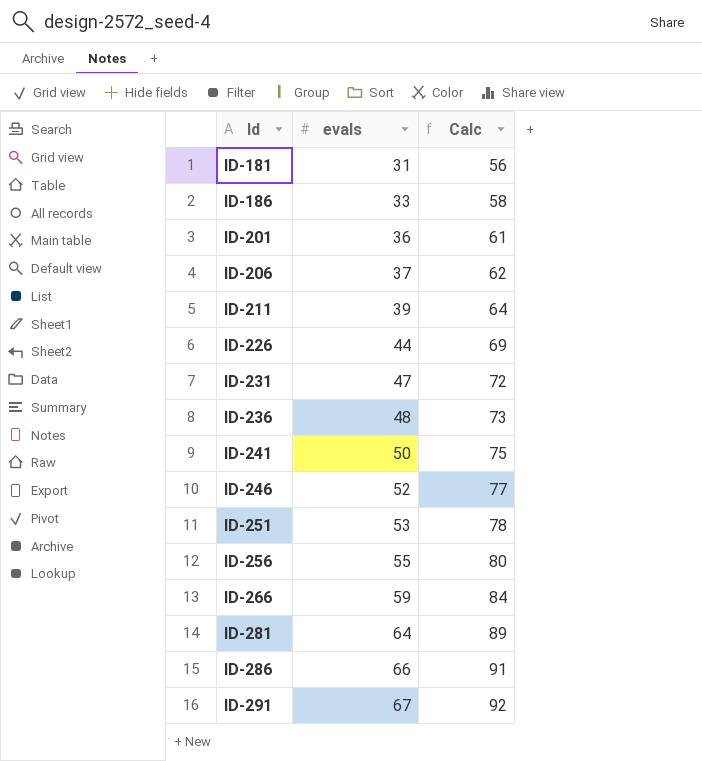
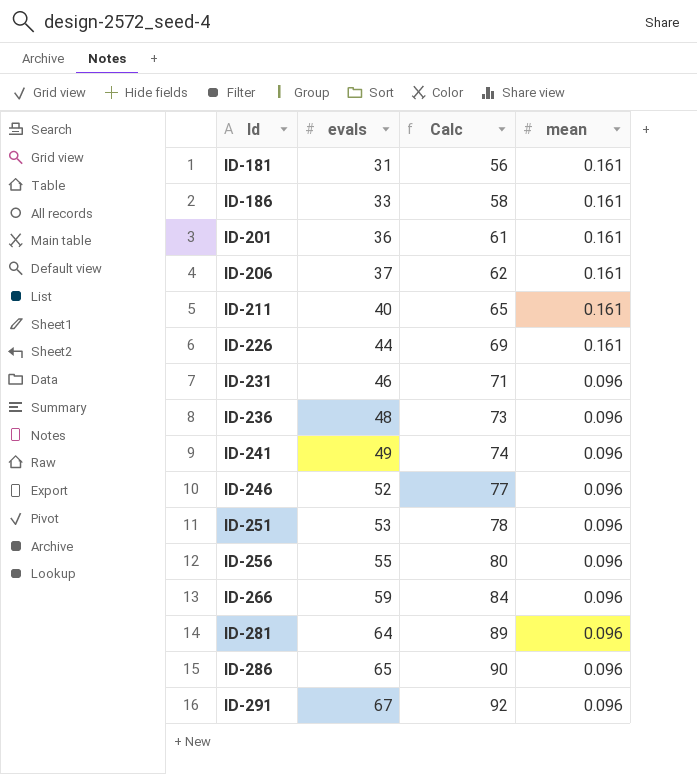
column mean | position: none -> 4
ID-211 | evals: 39 -> 40
ID-211 | Calc: 64 -> 65
ID-231 | evals: 47 -> 46
ID-231 | Calc: 72 -> 71
ID-241 | evals: 50 -> 49
ID-241 | Calc: 75 -> 74
ID-286 | evals: 66 -> 65
ID-286 | Calc: 91 -> 90

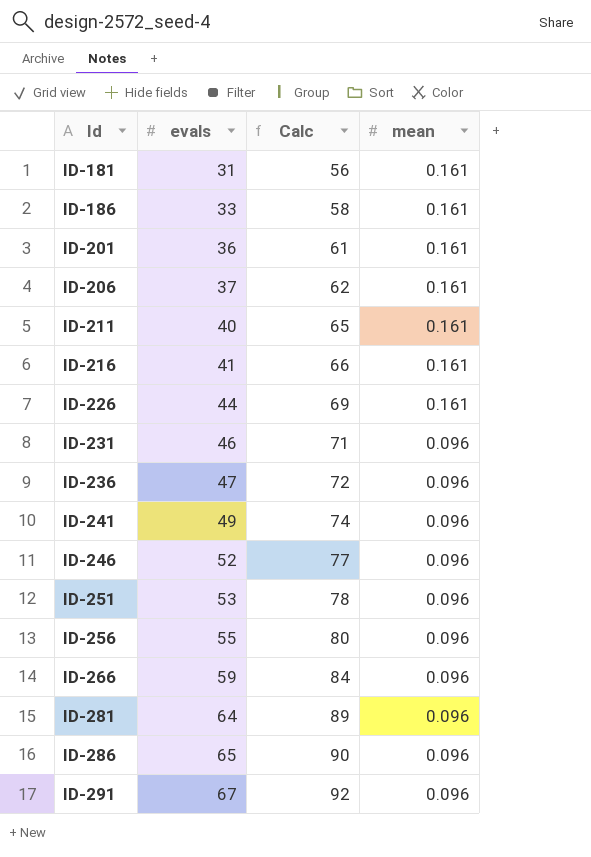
row ID-216: none -> 41 | 66 | 0.161
ID-236 | evals: 48 -> 47
ID-236 | Calc: 73 -> 72

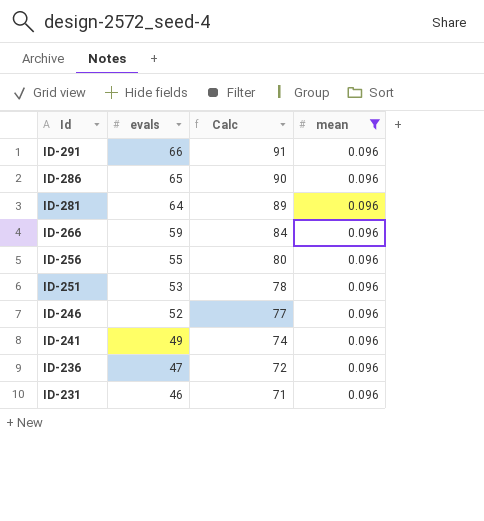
filter: none -> mean = 0.096
row order: Id ascending -> Id descending
ID-291 | evals: 67 -> 66
ID-291 | Calc: 92 -> 91

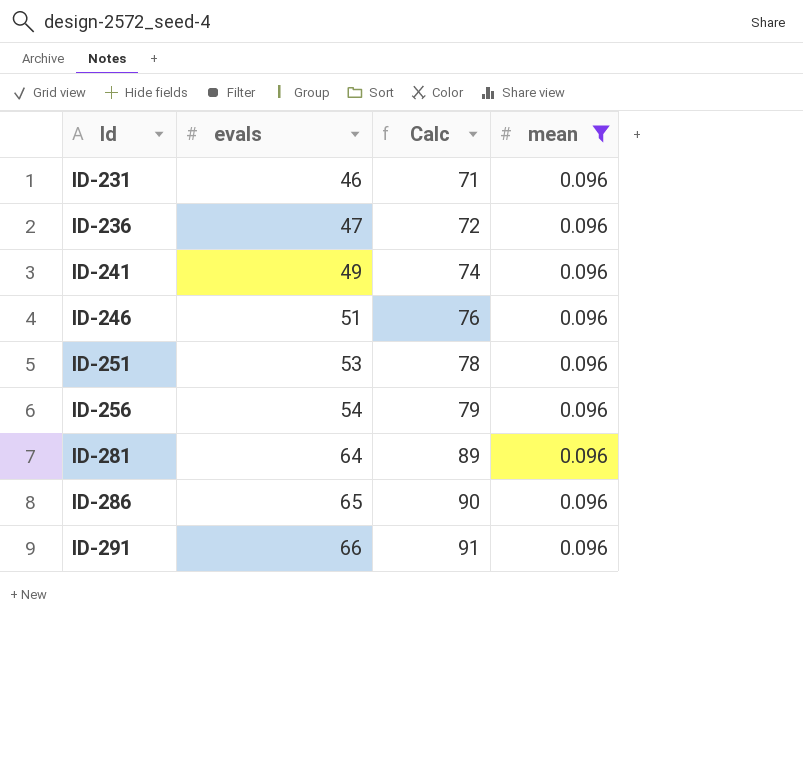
row order: Id descending -> Id ascending
row ID-266: 59 | 84 | 0.096 -> none
ID-246 | evals: 52 -> 51
ID-246 | Calc: 77 -> 76
ID-256 | evals: 55 -> 54
ID-256 | Calc: 80 -> 79

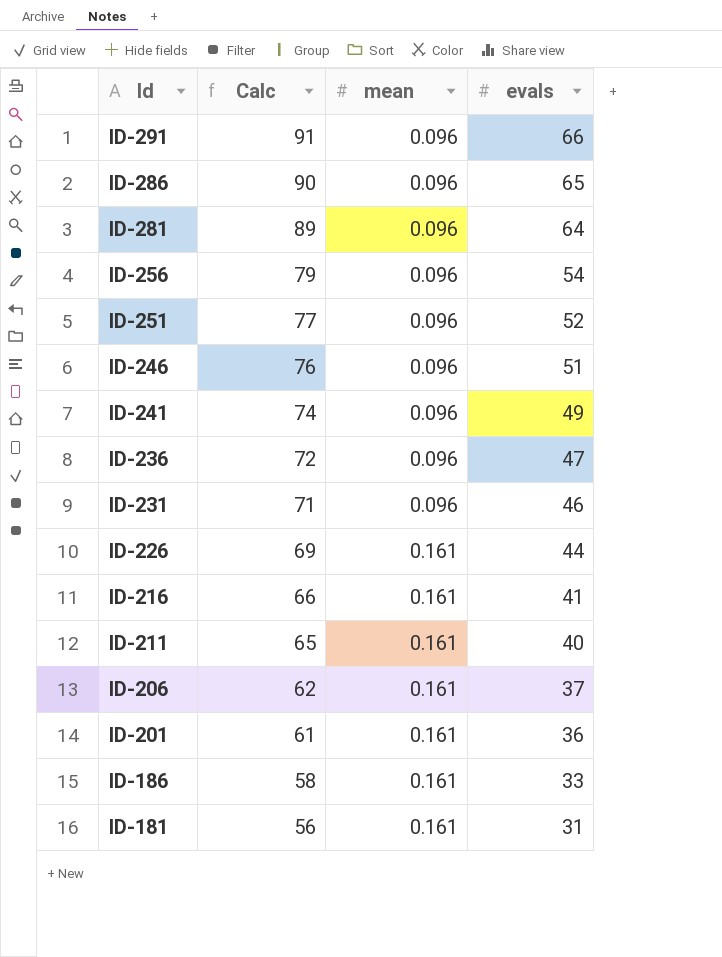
filter: mean = 0.096 -> none
row order: Id ascending -> Id descending
column evals | position: 2 -> 4
ID-251 | Calc: 78 -> 77
ID-251 | evals: 53 -> 52

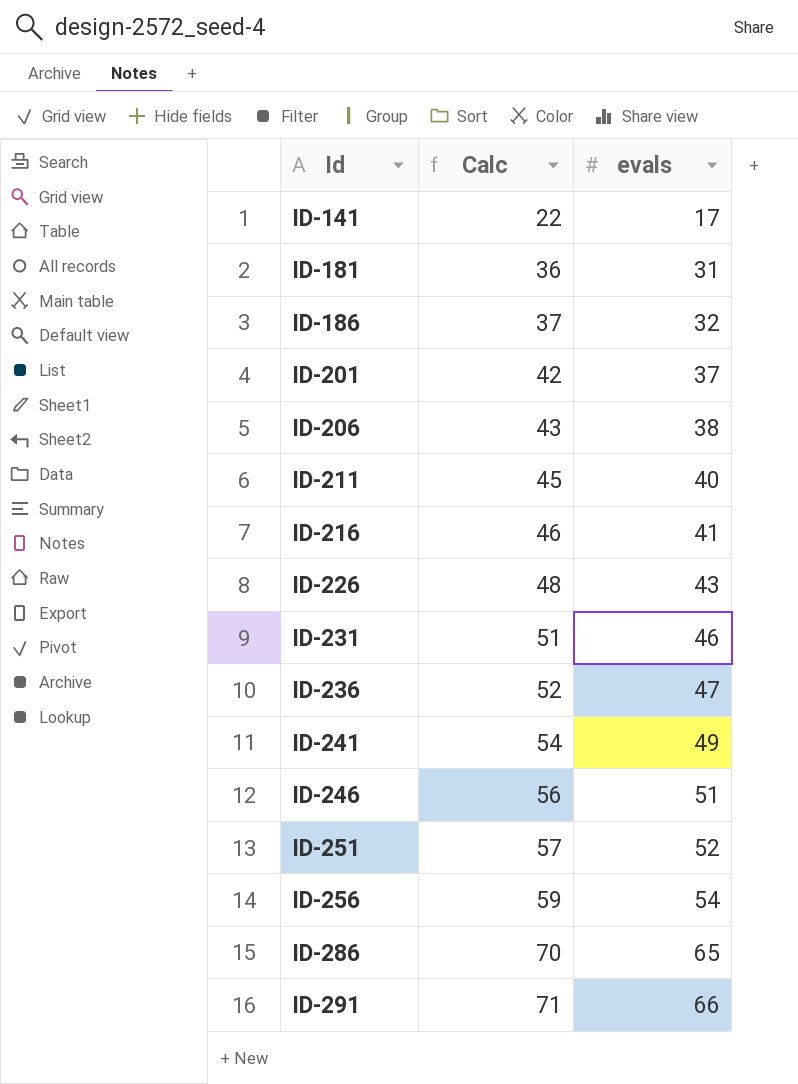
row order: Id descending -> Id ascending
column mean | position: 3 -> none
column Calc | formula: [evals] + 25 -> [evals] + 5
row ID-281: 89 | 0.096 | 64 -> none
row ID-141: none -> 22 | 17
ID-186 | evals: 33 -> 32
ID-201 | evals: 36 -> 37
ID-206 | evals: 37 -> 38
ID-226 | evals: 44 -> 43

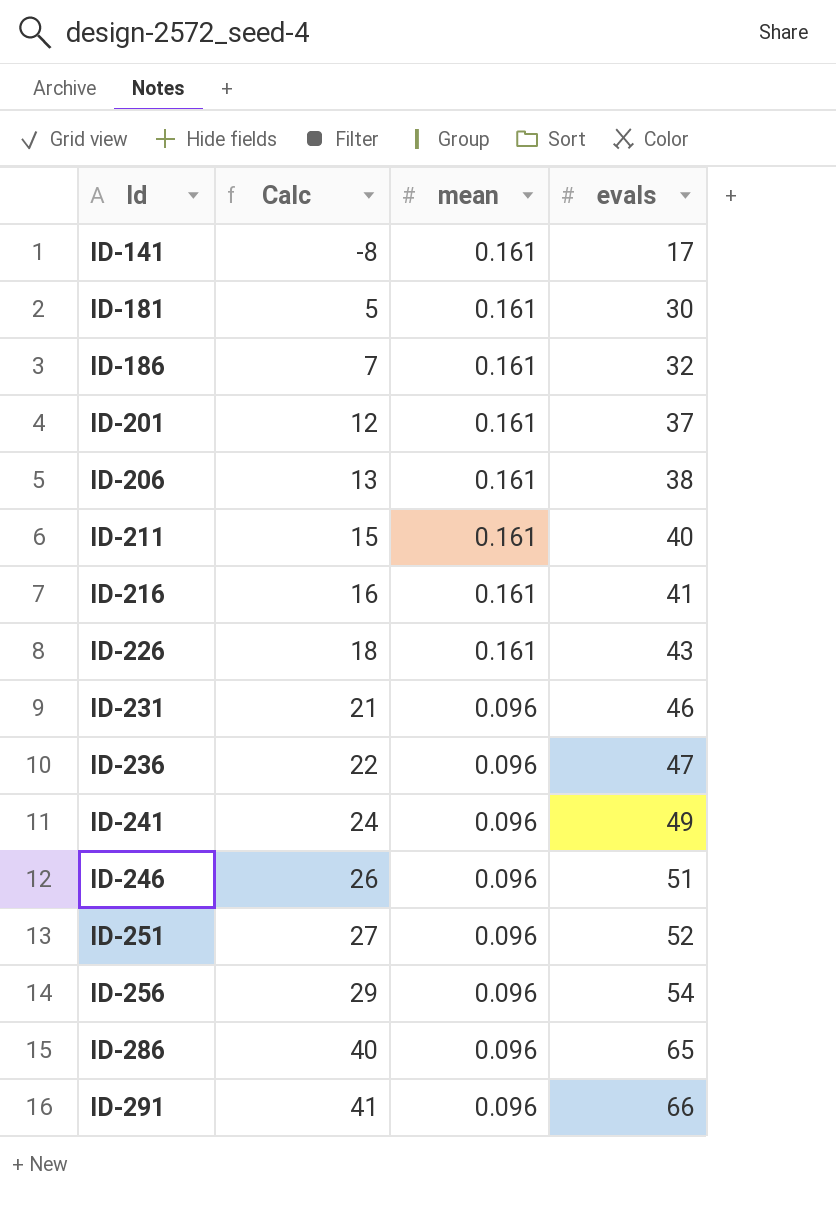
column Calc | formula: [evals] + 5 -> [evals] - 25
column mean | position: none -> 3
ID-181 | evals: 31 -> 30

